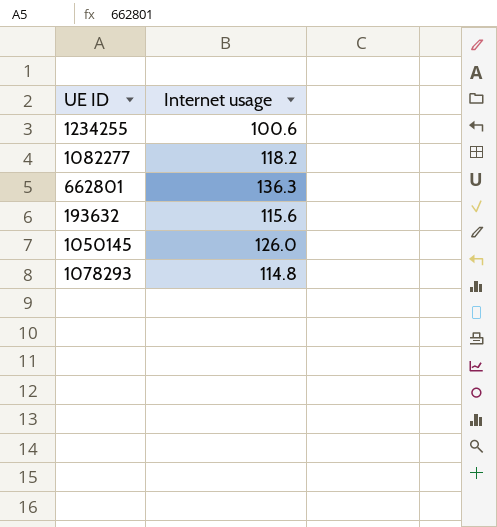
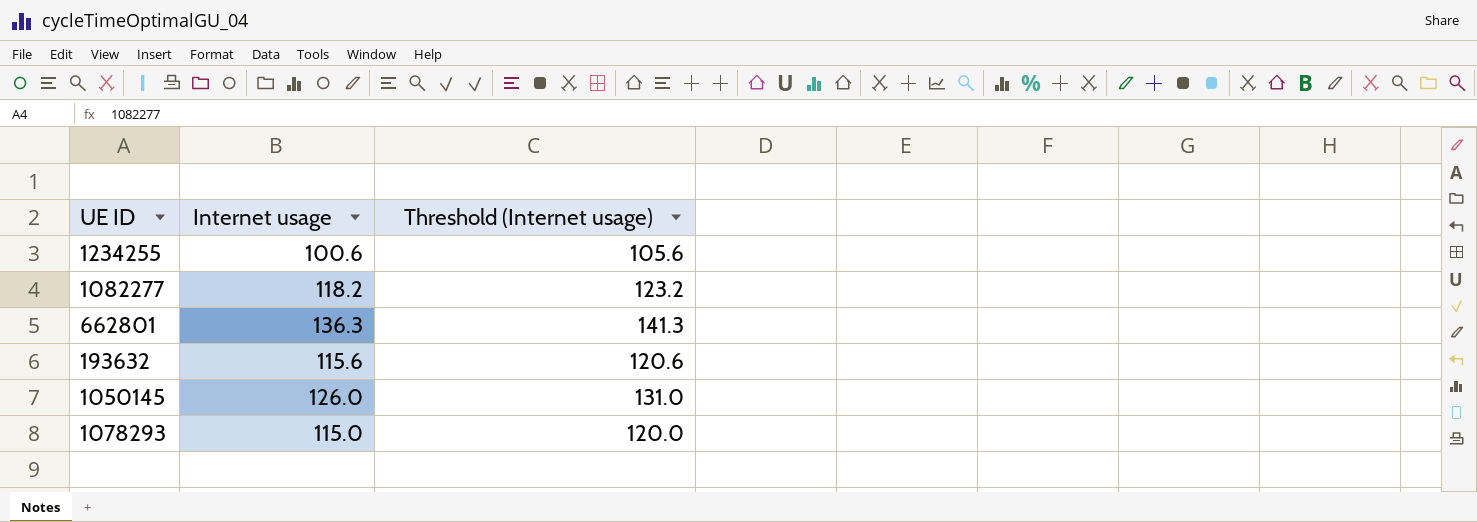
column Threshold (Internet usage) | formula: none -> [Internet usage] + 5
1078293 | Internet usage: 114.8 -> 115.0

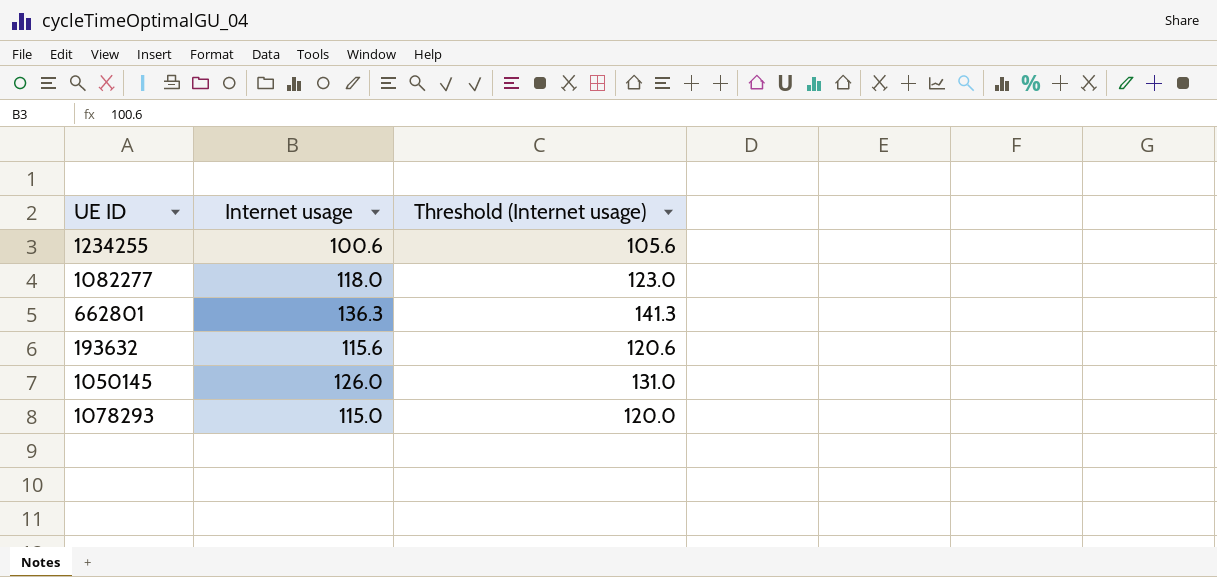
1082277 | Internet usage: 118.2 -> 118.0
1082277 | Threshold (Internet usage): 123.2 -> 123.0

